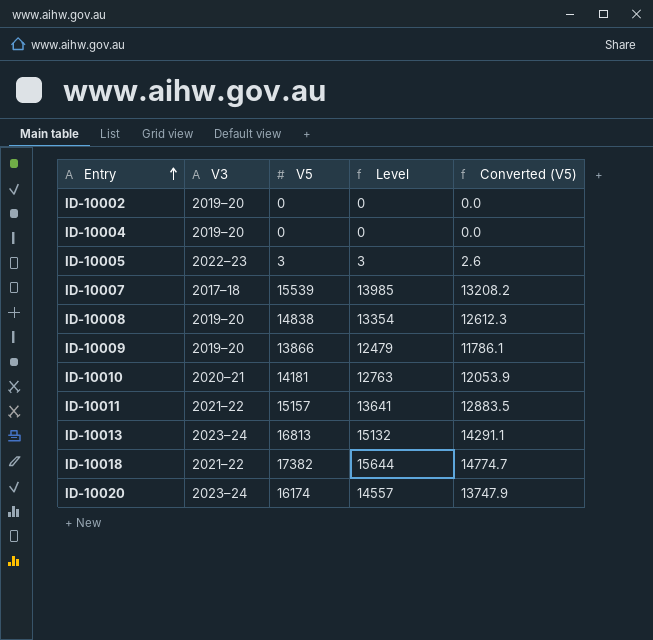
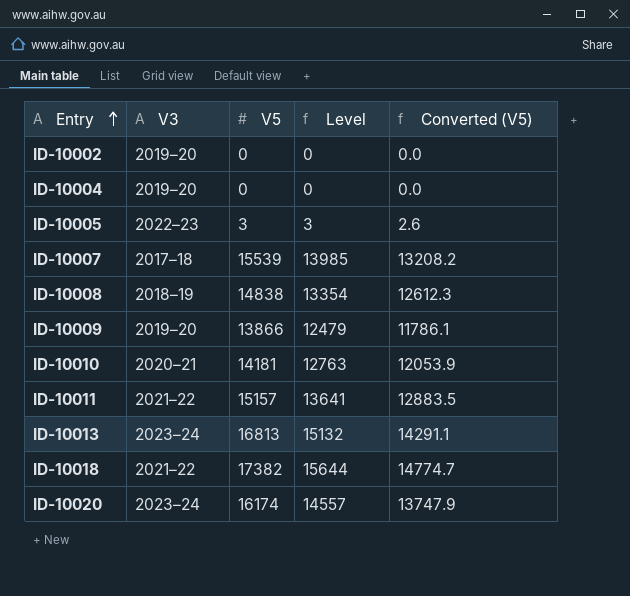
ID-10008 | V3: 2019–20 -> 2018–19

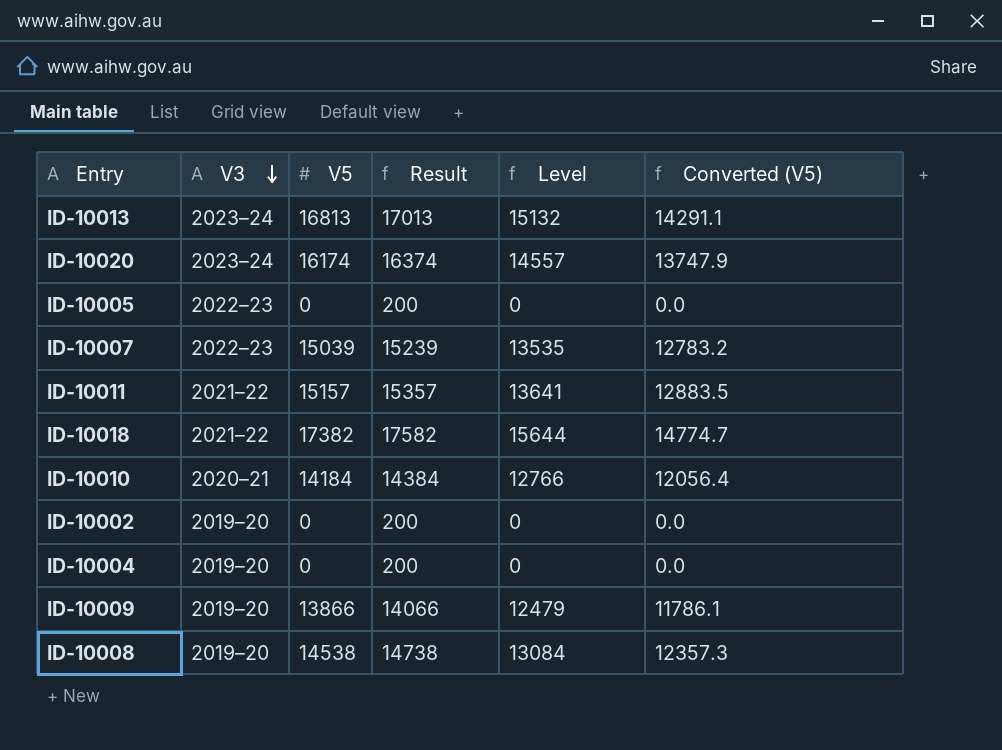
row order: Entry ascending -> V3 descending
column Result | formula: none -> [V5] + 200
ID-10005 | V5: 3 -> 0
ID-10005 | Level: 3 -> 0
ID-10005 | Converted (V5): 2.6 -> 0.0
ID-10007 | V3: 2017–18 -> 2022–23
ID-10007 | V5: 15539 -> 15039
ID-10007 | Level: 13985 -> 13535
ID-10007 | Converted (V5): 13208.2 -> 12783.2
ID-10010 | V5: 14181 -> 14184
ID-10010 | Level: 12763 -> 12766
ID-10010 | Converted (V5): 12053.9 -> 12056.4
ID-10008 | V3: 2018–19 -> 2019–20
ID-10008 | V5: 14838 -> 14538
ID-10008 | Level: 13354 -> 13084
ID-10008 | Converted (V5): 12612.3 -> 12357.3

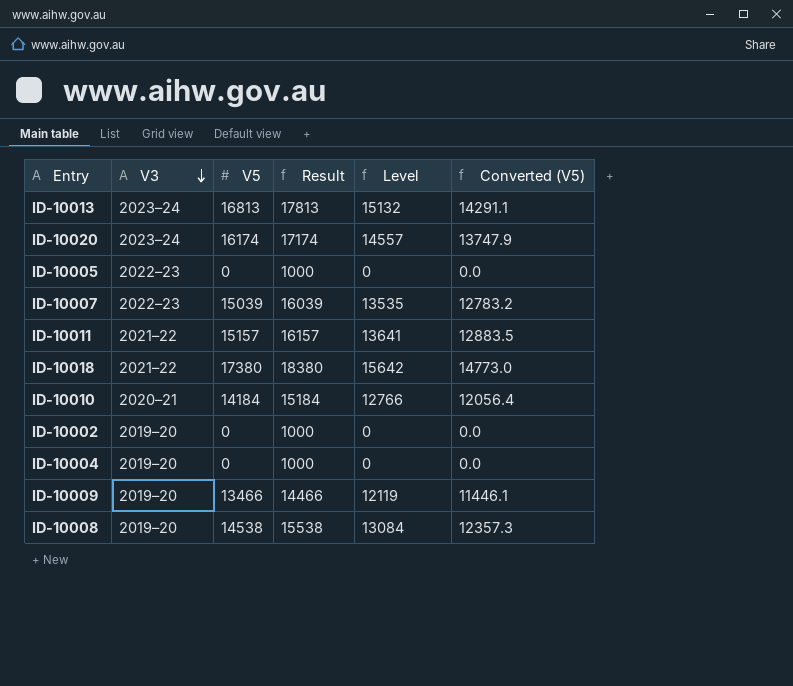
column Result | formula: [V5] + 200 -> [V5] + 1000
ID-10018 | V5: 17382 -> 17380
ID-10018 | Level: 15644 -> 15642
ID-10018 | Converted (V5): 14774.7 -> 14773.0
ID-10009 | V5: 13866 -> 13466
ID-10009 | Level: 12479 -> 12119
ID-10009 | Converted (V5): 11786.1 -> 11446.1

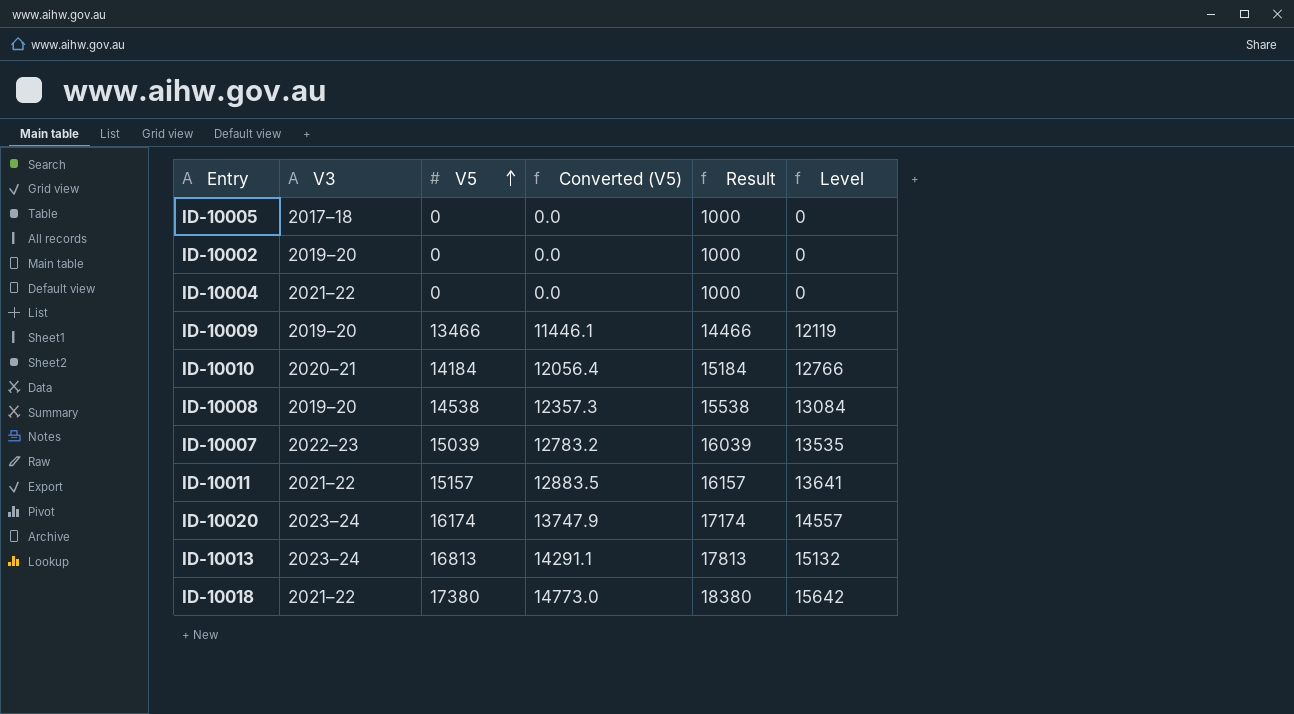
row order: V3 descending -> V5 ascending
column Converted (V5) | position: 6 -> 4
ID-10005 | V3: 2022–23 -> 2017–18
ID-10004 | V3: 2019–20 -> 2021–22

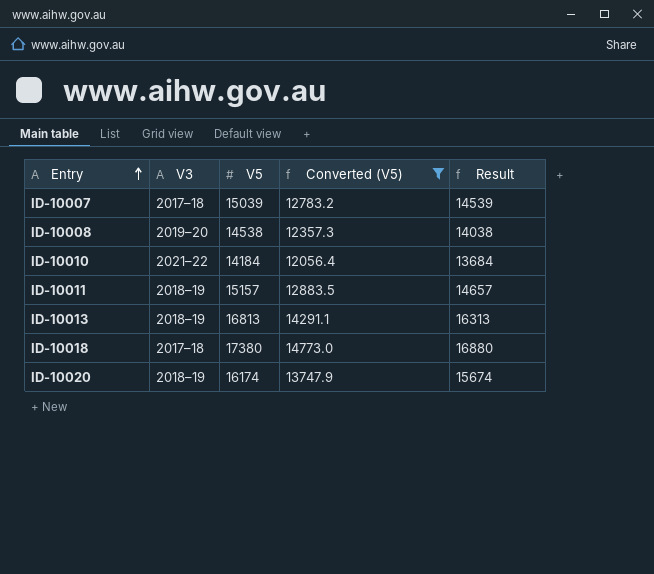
filter: none -> Converted (V5) >= 12056.4
row order: V5 ascending -> Entry ascending
column Level | formula: [V5] * 0.9 -> none
column Result | formula: [V5] + 1000 -> [V5] - 500
ID-10007 | V3: 2022–23 -> 2017–18
ID-10010 | V3: 2020–21 -> 2021–22
ID-10011 | V3: 2021–22 -> 2018–19
ID-10013 | V3: 2023–24 -> 2018–19
ID-10018 | V3: 2021–22 -> 2017–18
ID-10020 | V3: 2023–24 -> 2018–19

